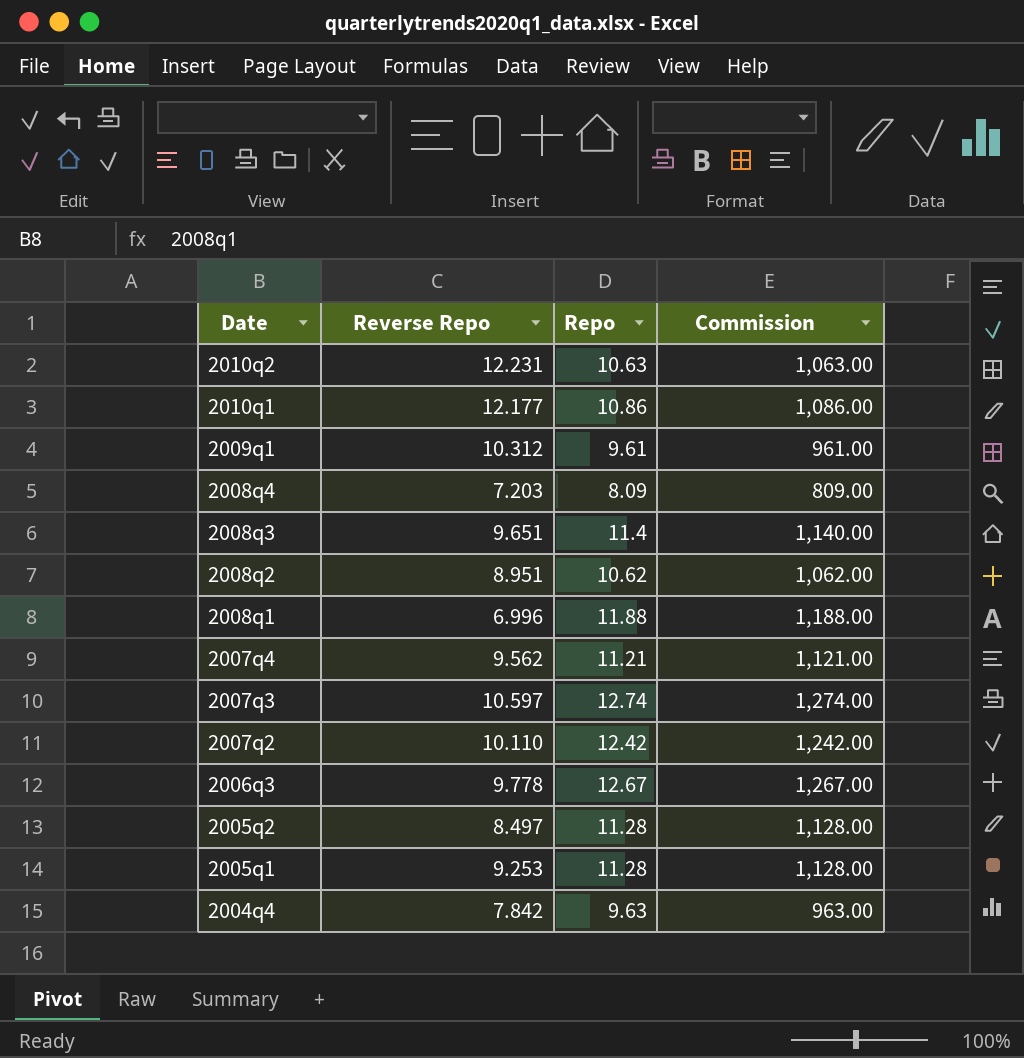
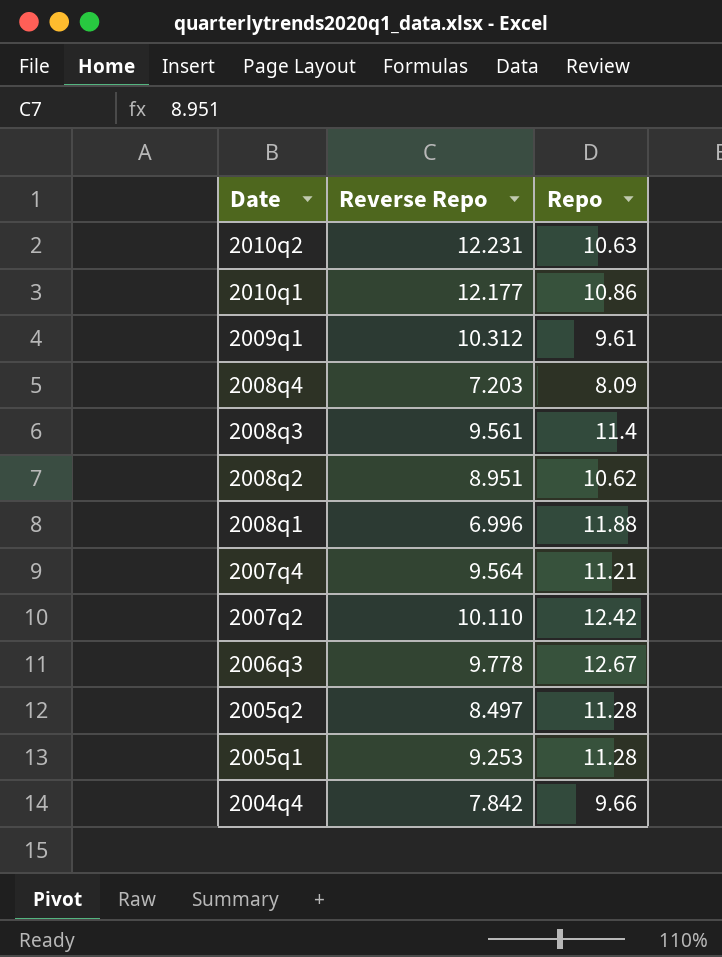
column Commission | formula: [Repo] * 100 -> none
row 2007q3: 10.597 | 12.74 | 1,274.00 -> none
2008q3 | Reverse Repo: 9.651 -> 9.561
2007q4 | Reverse Repo: 9.562 -> 9.564
2004q4 | Repo: 9.63 -> 9.66

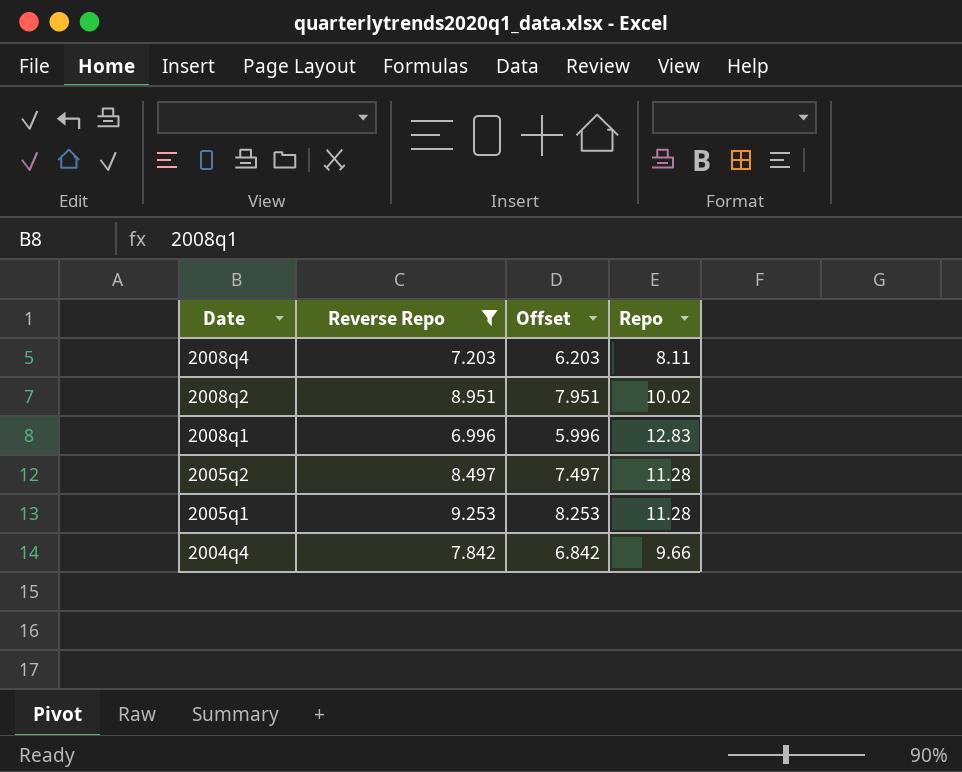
filter: none -> Reverse Repo <= 9.253
column Offset | formula: none -> [Reverse Repo] - 1
2008q4 | Repo: 8.09 -> 8.11
2008q2 | Repo: 10.62 -> 10.02
2008q1 | Repo: 11.88 -> 12.83

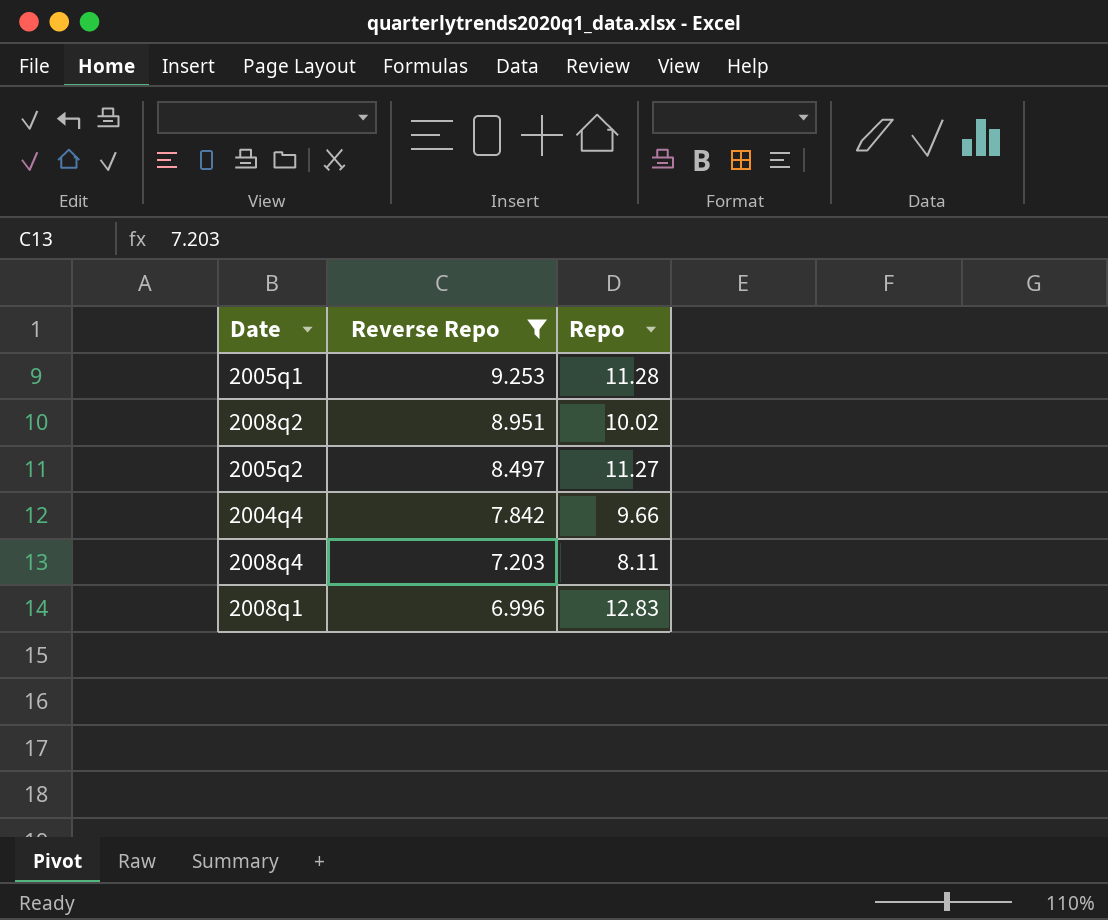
row order: Date descending -> Reverse Repo descending
column Offset | formula: [Reverse Repo] - 1 -> none
2005q2 | Repo: 11.28 -> 11.27

